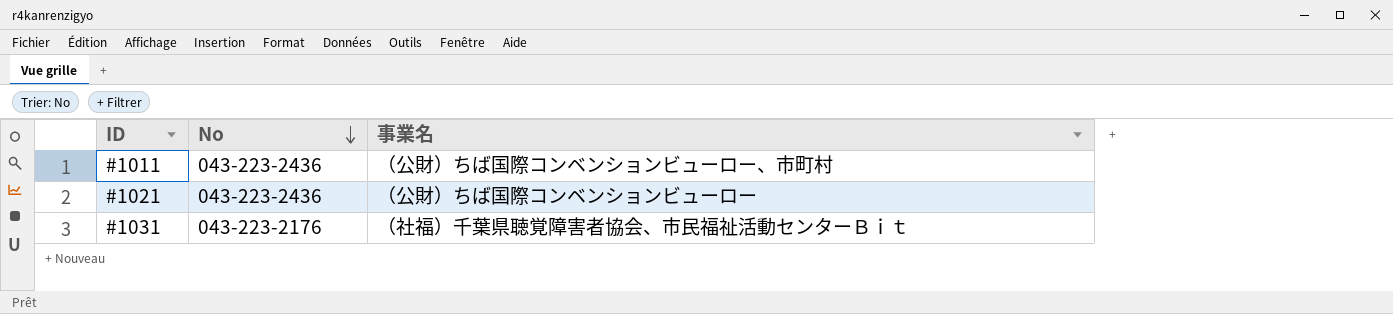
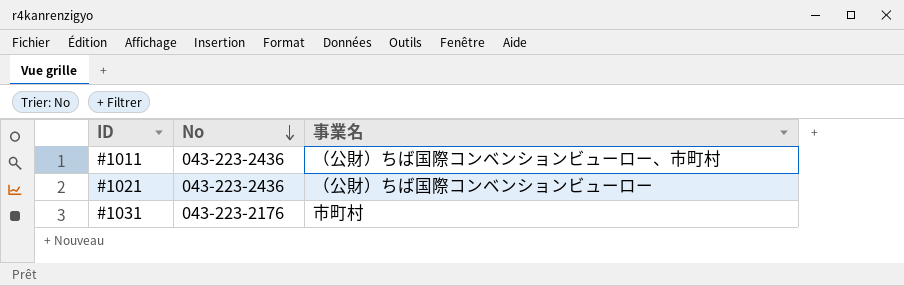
#1031 | 事業名: （社福）千葉県聴覚障害者協会、市民福祉活動センターＢｉｔ -> 市町村

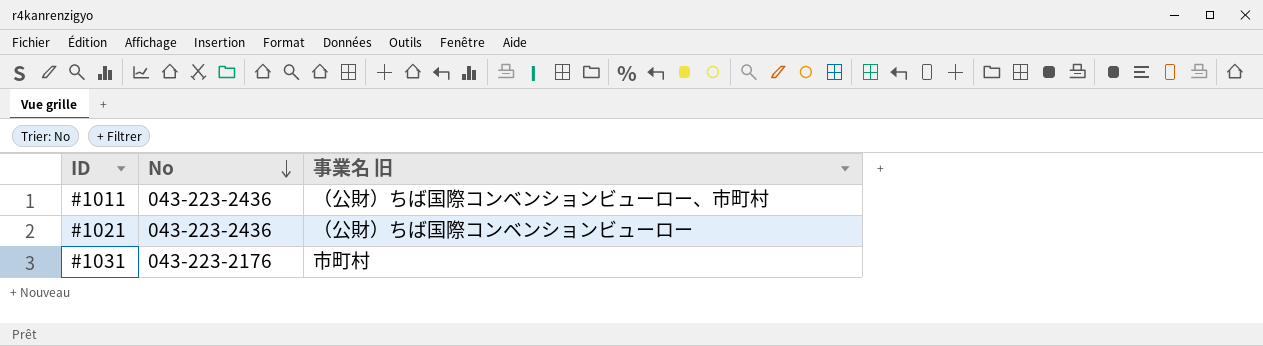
column name: 事業名 -> 事業名 旧

